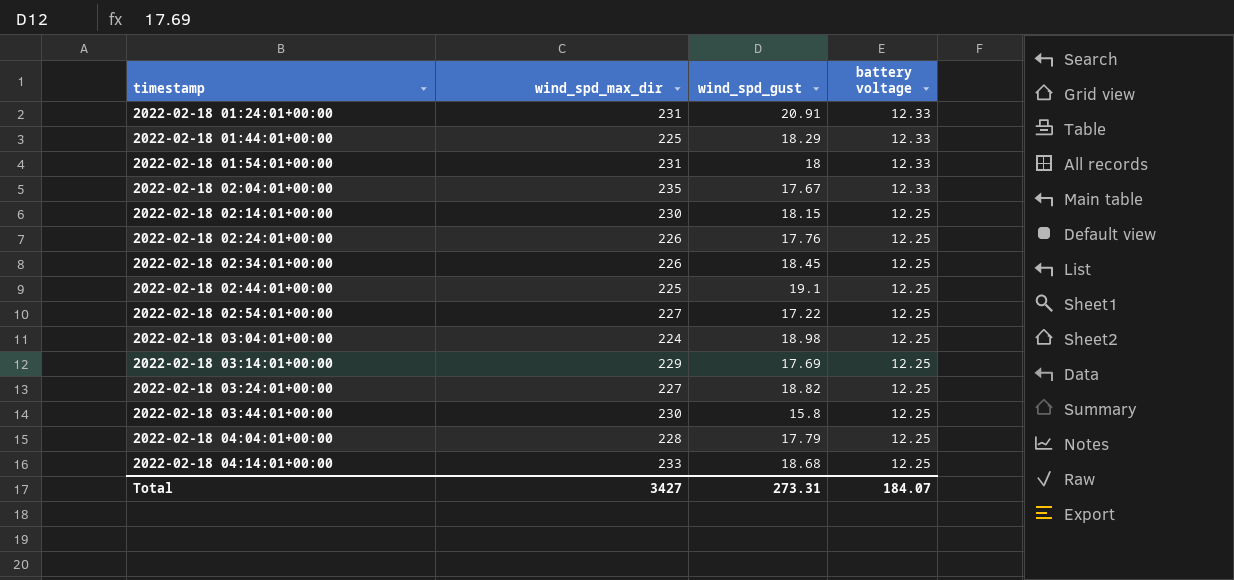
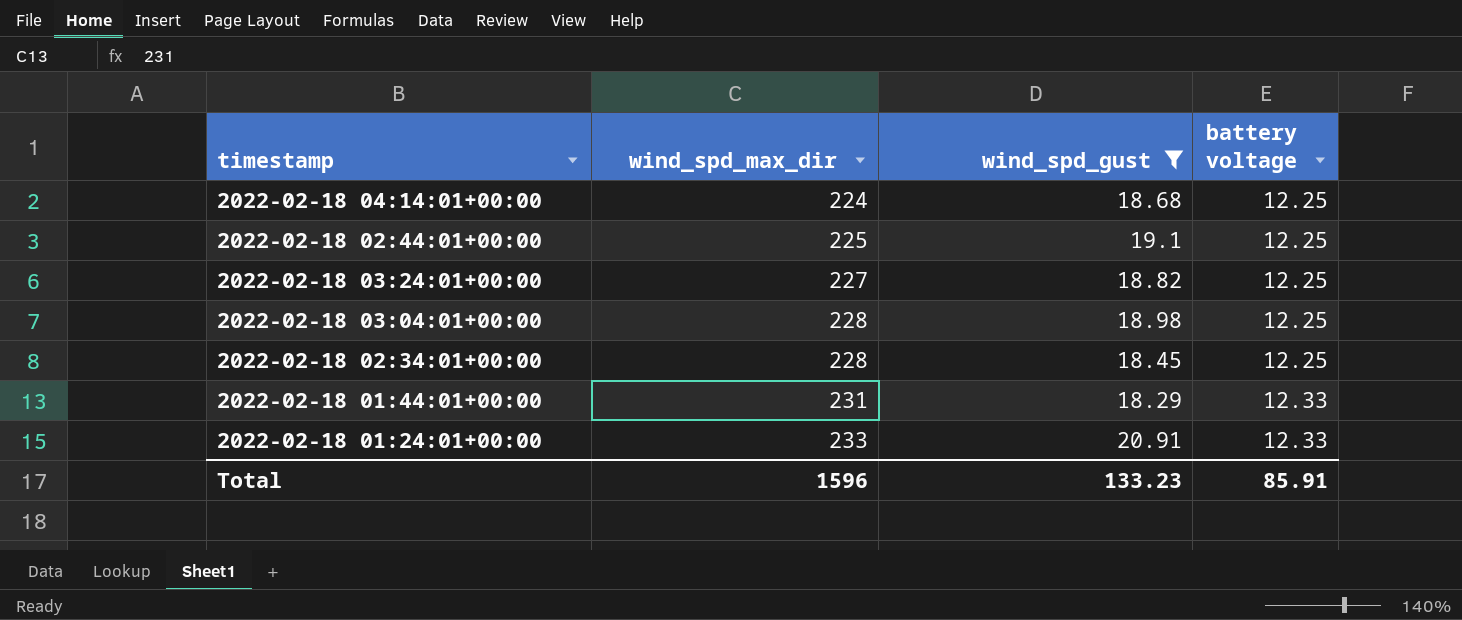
filter: none -> wind_spd_gust >= 18.29
row order: timestamp ascending -> wind_spd_max_dir ascending
2022-02-18 04:14:01+00:00 | wind_spd_max_dir: 233 -> 224
2022-02-18 03:04:01+00:00 | wind_spd_max_dir: 224 -> 228
2022-02-18 02:34:01+00:00 | wind_spd_max_dir: 226 -> 228
2022-02-18 01:44:01+00:00 | wind_spd_max_dir: 225 -> 231
2022-02-18 01:24:01+00:00 | wind_spd_max_dir: 231 -> 233
Total | wind_spd_max_dir: 3427 -> 1596
Total | wind_spd_gust: 273.31 -> 133.23
Total | battery voltage: 184.07 -> 85.91

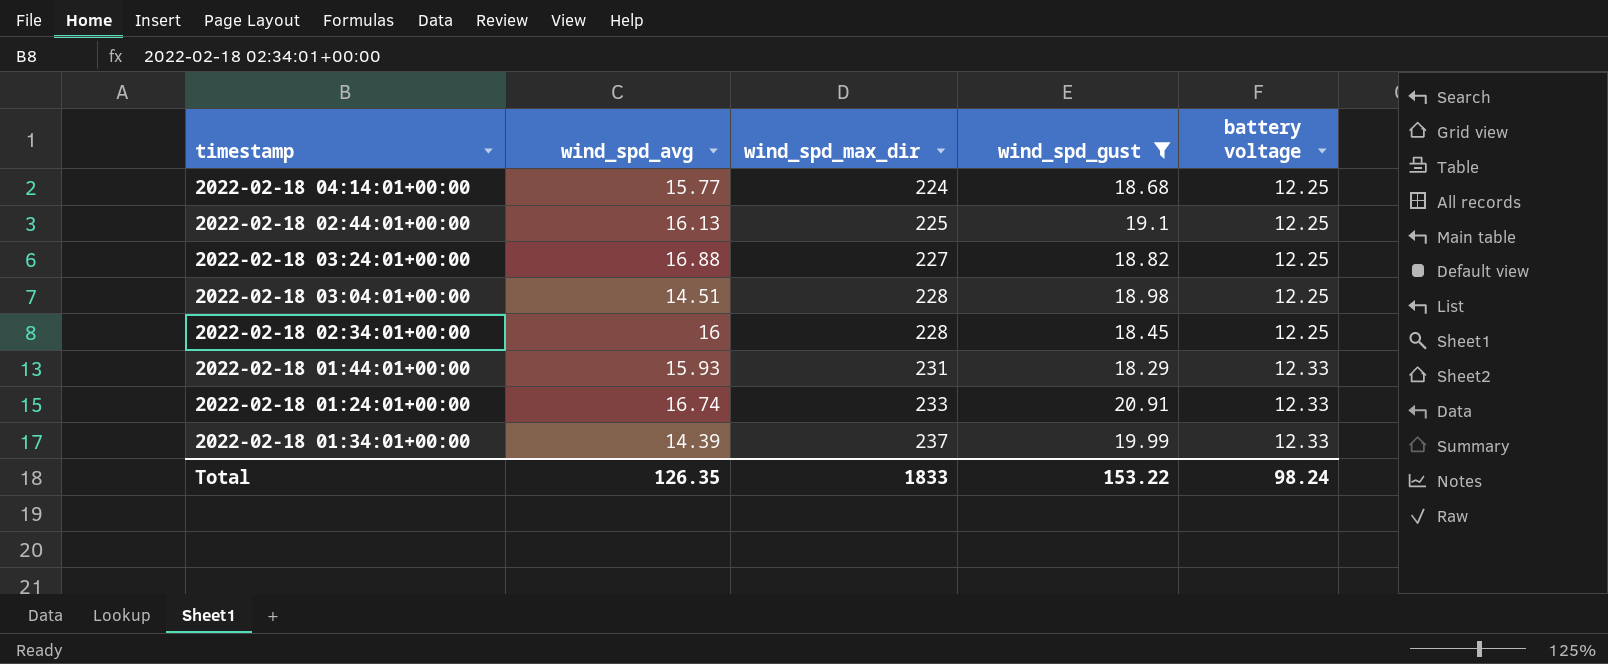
column wind_spd_avg | position: none -> 2
row 2022-02-18 01:34:01+00:00: none -> 14.39 | 237 | 19.99 | 12.33
Total | wind_spd_max_dir: 1596 -> 1833
Total | wind_spd_gust: 133.23 -> 153.22
Total | battery voltage: 85.91 -> 98.24

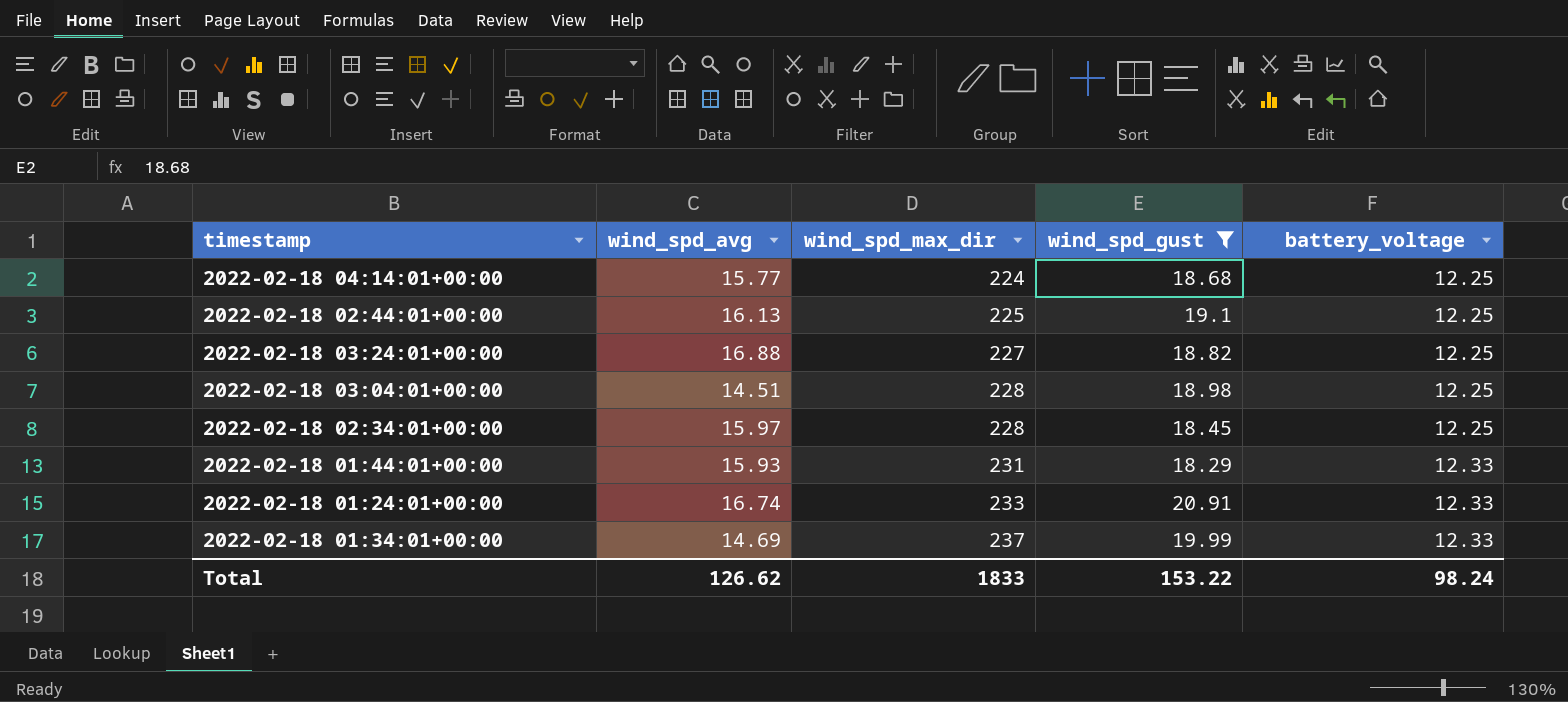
column name: battery voltage -> battery_voltage
2022-02-18 02:34:01+00:00 | wind_spd_avg: 16 -> 15.97
2022-02-18 01:34:01+00:00 | wind_spd_avg: 14.39 -> 14.69
Total | wind_spd_avg: 126.35 -> 126.62

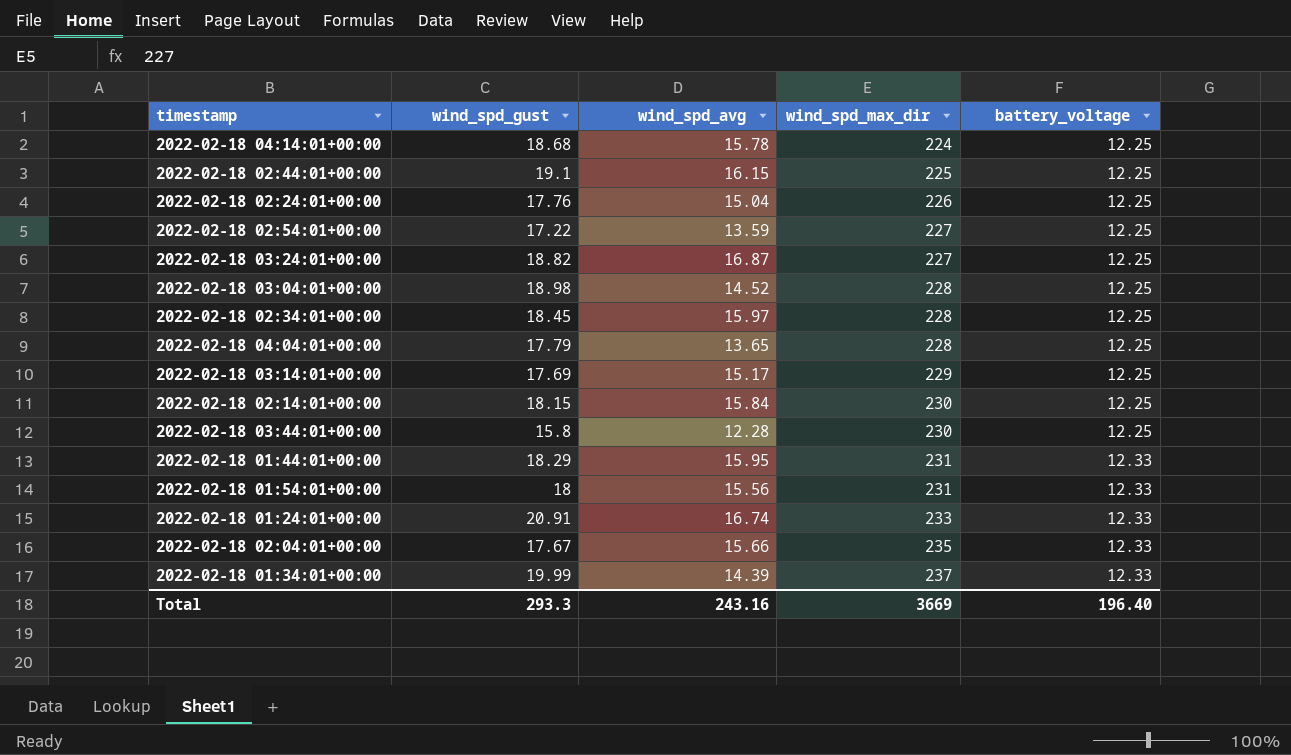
filter: wind_spd_gust >= 18.29 -> none
column wind_spd_gust | position: 4 -> 2
2022-02-18 04:14:01+00:00 | wind_spd_avg: 15.77 -> 15.78
2022-02-18 02:44:01+00:00 | wind_spd_avg: 16.13 -> 16.15
2022-02-18 03:24:01+00:00 | wind_spd_avg: 16.88 -> 16.87
2022-02-18 03:04:01+00:00 | wind_spd_avg: 14.51 -> 14.52
2022-02-18 01:44:01+00:00 | wind_spd_avg: 15.93 -> 15.95
2022-02-18 01:34:01+00:00 | wind_spd_avg: 14.69 -> 14.39
Total | wind_spd_gust: 153.22 -> 293.3
Total | wind_spd_avg: 126.62 -> 243.16
Total | wind_spd_max_dir: 1833 -> 3669
Total | battery_voltage: 98.24 -> 196.40

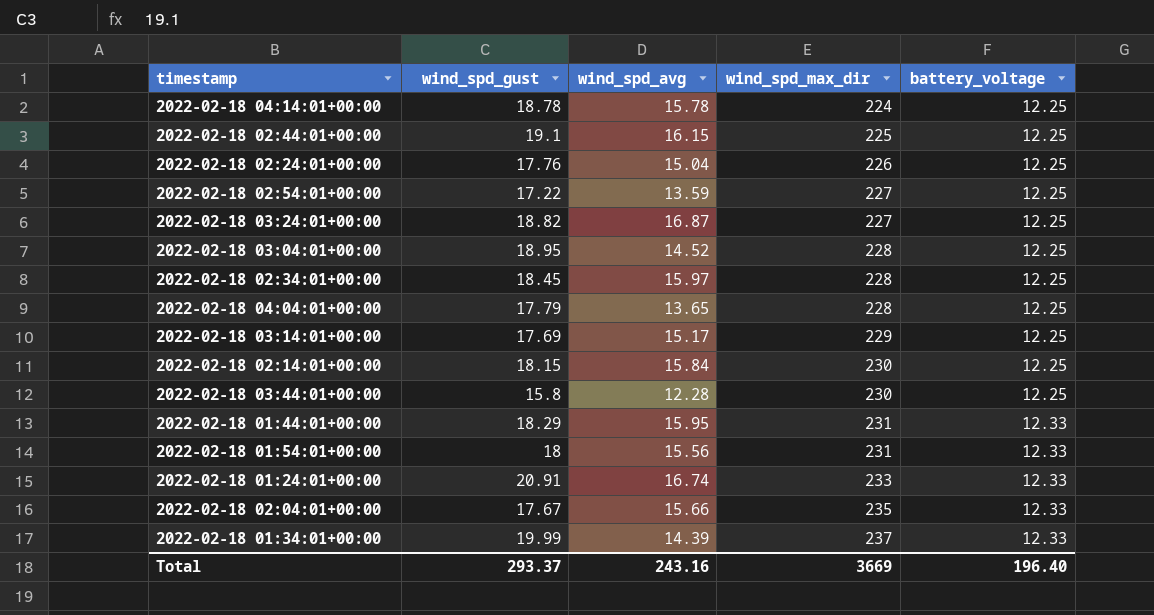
2022-02-18 04:14:01+00:00 | wind_spd_gust: 18.68 -> 18.78
2022-02-18 03:04:01+00:00 | wind_spd_gust: 18.98 -> 18.95
Total | wind_spd_gust: 293.3 -> 293.37

